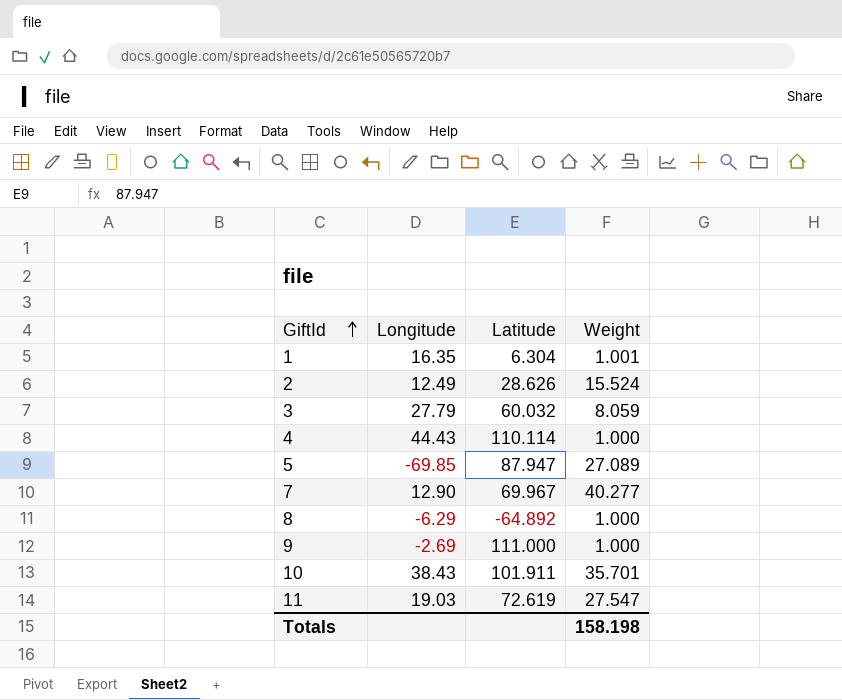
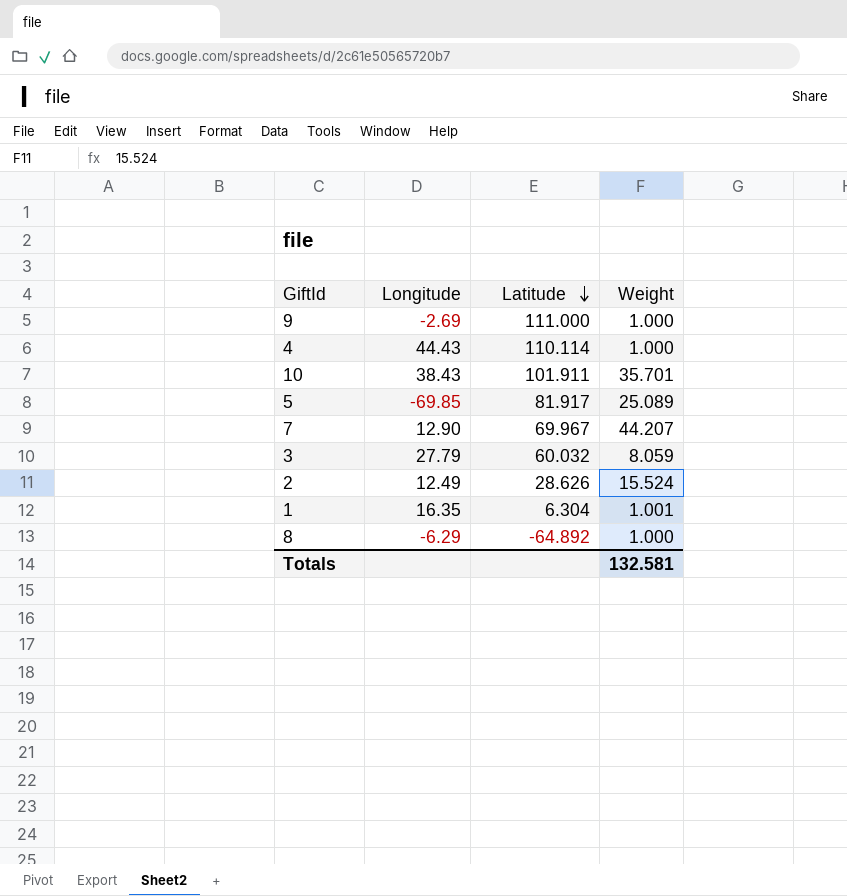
row order: GiftId ascending -> Latitude descending
row 11: 19.03 | 72.619 | 27.547 -> none
5 | Latitude: 87.947 -> 81.917
5 | Weight: 27.089 -> 25.089
7 | Weight: 40.277 -> 44.207
Totals | Weight: 158.198 -> 132.581

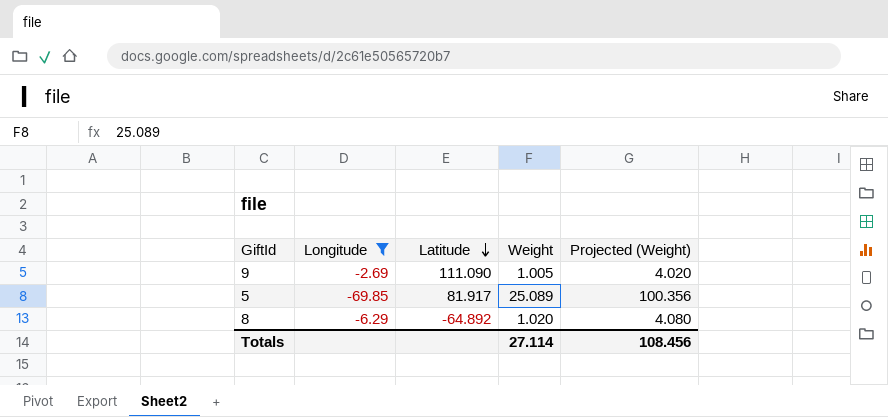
filter: none -> Longitude <= -2.69
column Projected (Weight) | formula: none -> [Weight] * 4
9 | Latitude: 111.000 -> 111.090
9 | Weight: 1.000 -> 1.005
8 | Weight: 1.000 -> 1.020
Totals | Weight: 132.581 -> 27.114

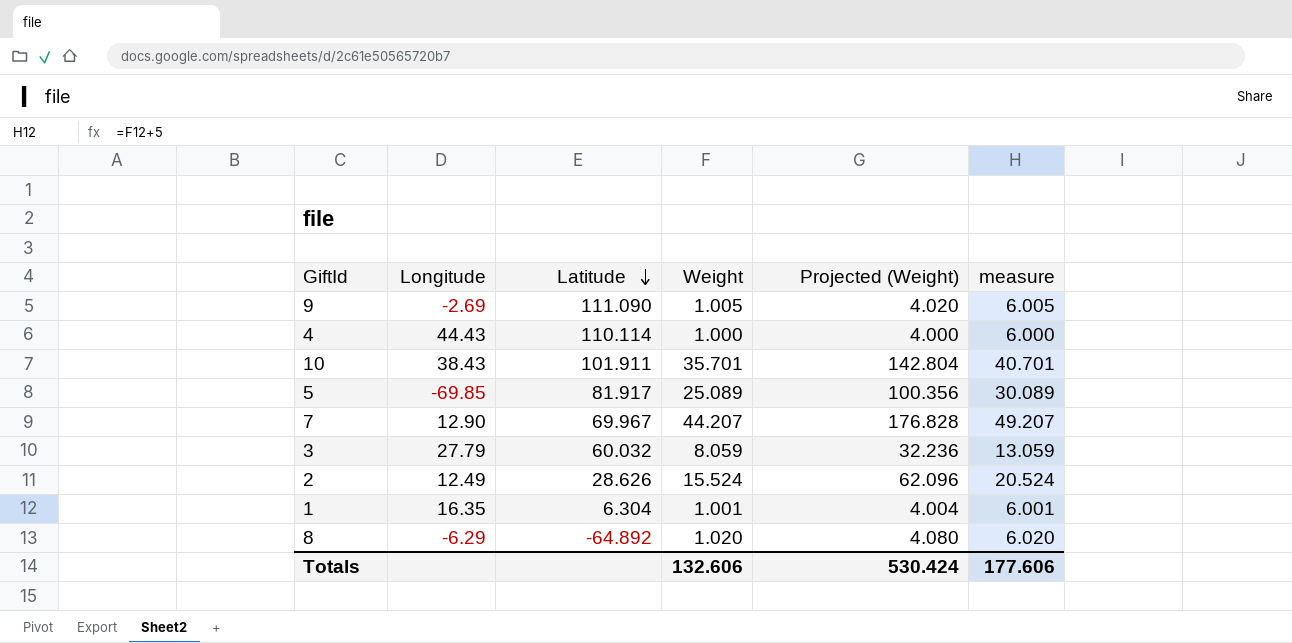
filter: Longitude <= -2.69 -> none
column measure | formula: none -> [Weight] + 5
Totals | Weight: 27.114 -> 132.606
Totals | Projected (Weight): 108.456 -> 530.424

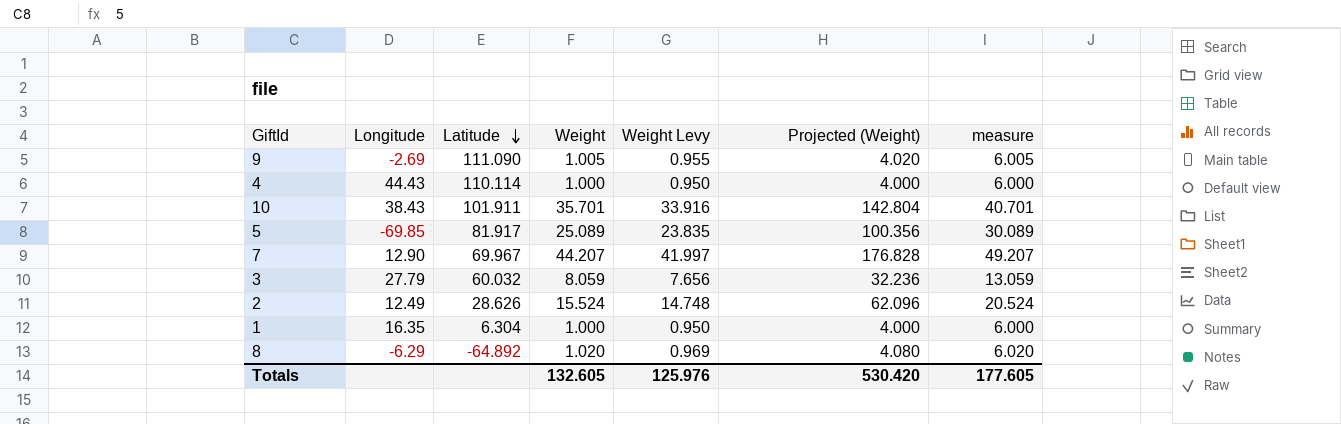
column Weight Levy | formula: none -> [Weight] * 0.95
1 | Weight: 1.001 -> 1.000
1 | Projected (Weight): 4.004 -> 4.000
1 | measure: 6.001 -> 6.000
Totals | Weight: 132.606 -> 132.605
Totals | Projected (Weight): 530.424 -> 530.420
Totals | measure: 177.606 -> 177.605

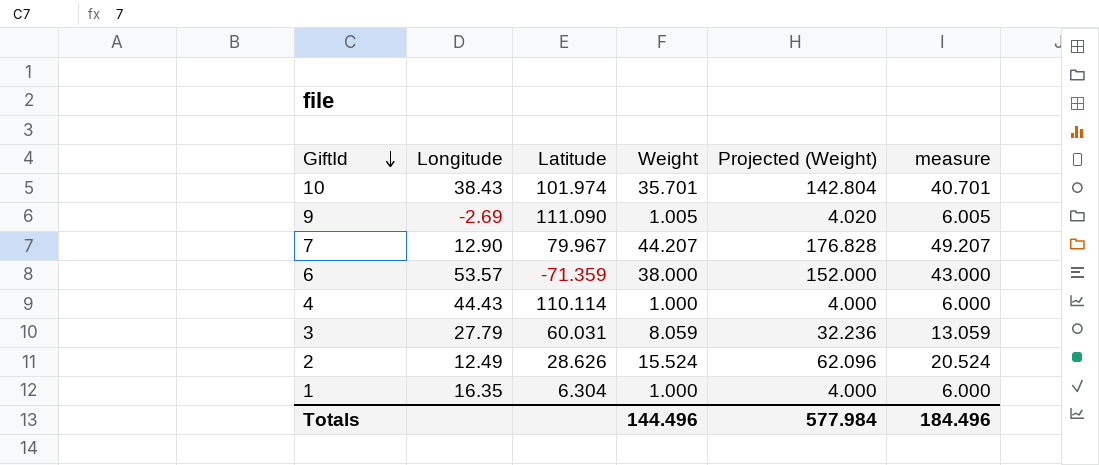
row order: Latitude descending -> GiftId descending
column Weight Levy | formula: [Weight] * 0.95 -> none
row 5: -69.85 | 81.917 | 25.089 | 23.835 | 100.356 | 30.089 -> none
row 8: -6.29 | -64.892 | 1.020 | 0.969 | 4.080 | 6.020 -> none
10 | Latitude: 101.911 -> 101.974
7 | Latitude: 69.967 -> 79.967
row 6: none -> 53.57 | -71.359 | 38.000 | 152.000 | 43.000
3 | Latitude: 60.032 -> 60.031
Totals | Weight: 132.605 -> 144.496
Totals | Projected (Weight): 530.420 -> 577.984
Totals | measure: 177.605 -> 184.496

